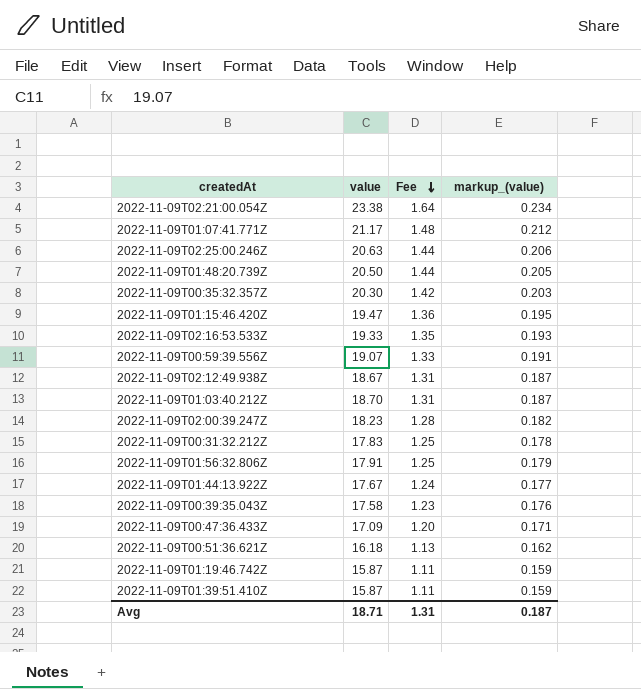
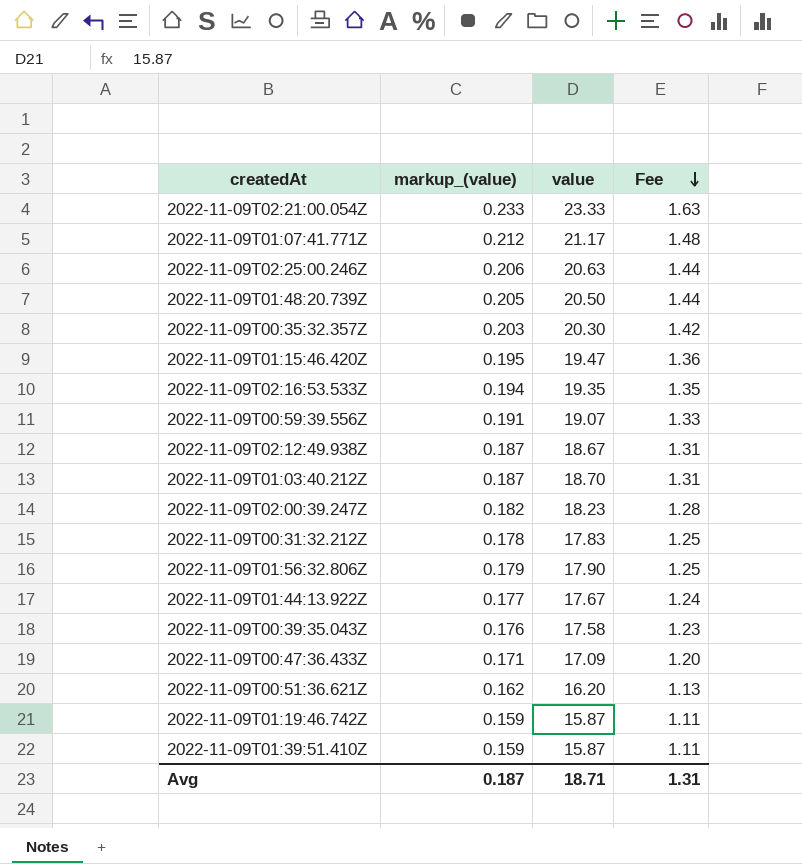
column markup_(value) | position: 4 -> 2
2022-11-09T02:21:00.054Z | markup_(value): 0.234 -> 0.233
2022-11-09T02:21:00.054Z | value: 23.38 -> 23.33
2022-11-09T02:21:00.054Z | Fee: 1.64 -> 1.63
2022-11-09T02:16:53.533Z | markup_(value): 0.193 -> 0.194
2022-11-09T02:16:53.533Z | value: 19.33 -> 19.35
2022-11-09T01:56:32.806Z | value: 17.91 -> 17.90
2022-11-09T00:51:36.621Z | value: 16.18 -> 16.20

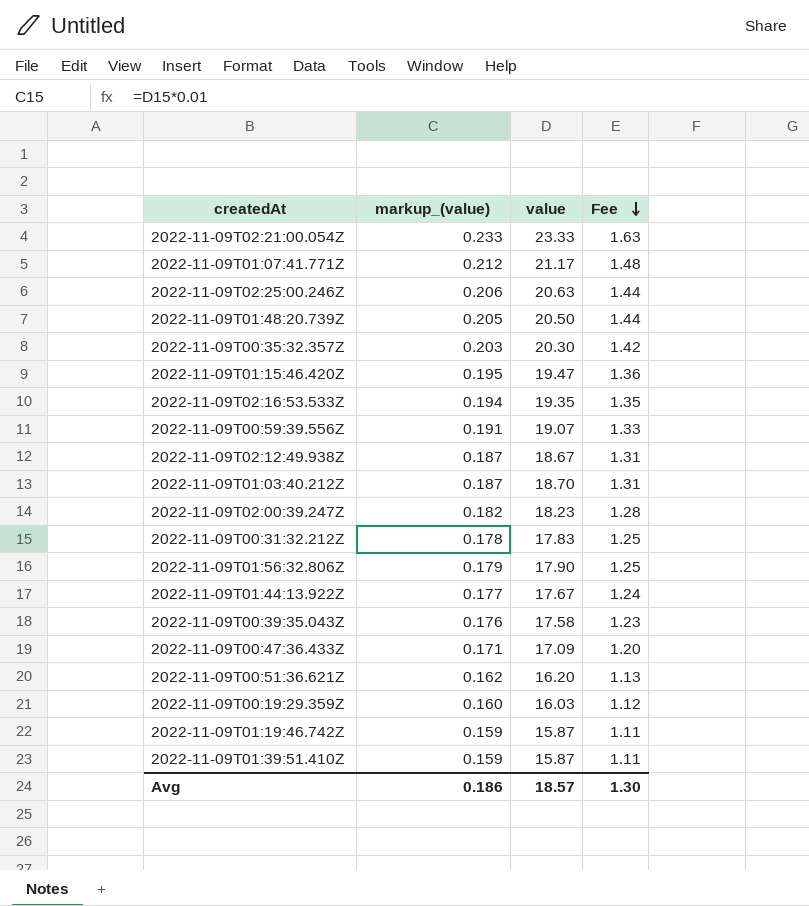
row 2022-11-09T00:19:29.359Z: none -> 0.160 | 16.03 | 1.12
Avg | markup_(value): 0.187 -> 0.186
Avg | value: 18.71 -> 18.57
Avg | Fee: 1.31 -> 1.30

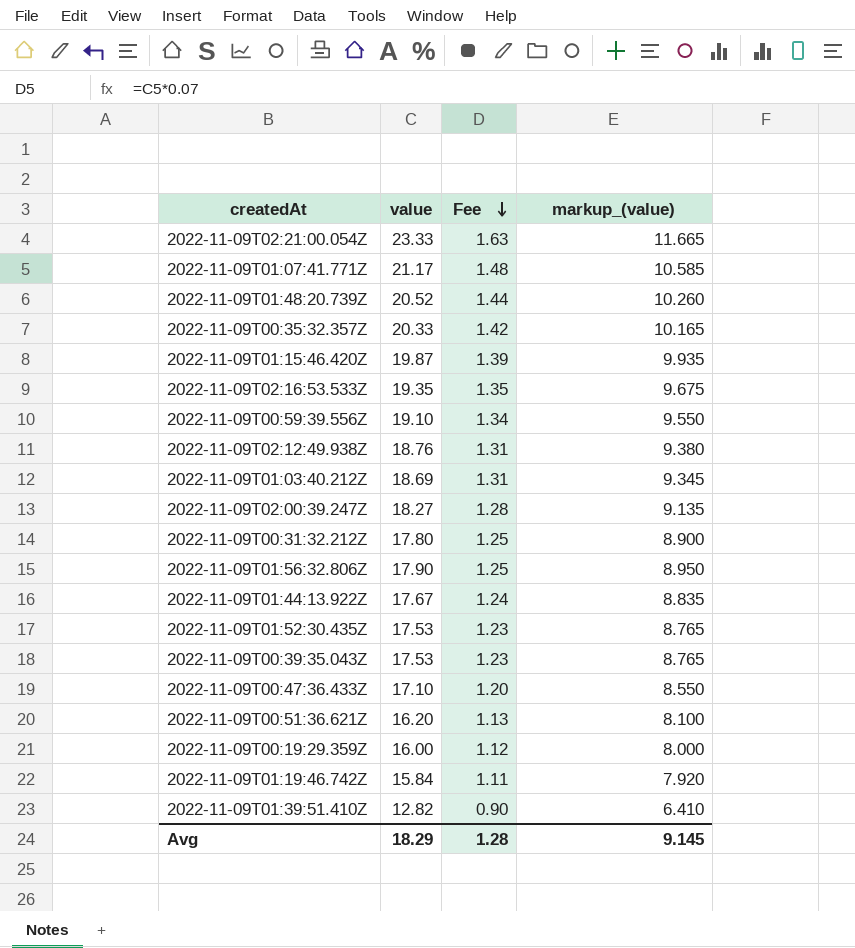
column markup_(value) | formula: [value] * 0.01 -> [value] * 0.5
column markup_(value) | position: 2 -> 4
row 2022-11-09T02:25:00.246Z: 0.206 | 20.63 | 1.44 -> none
2022-11-09T01:48:20.739Z | value: 20.50 -> 20.52
2022-11-09T00:35:32.357Z | value: 20.30 -> 20.33
2022-11-09T01:15:46.420Z | value: 19.47 -> 19.87
2022-11-09T01:15:46.420Z | Fee: 1.36 -> 1.39
2022-11-09T00:59:39.556Z | value: 19.07 -> 19.10
2022-11-09T00:59:39.556Z | Fee: 1.33 -> 1.34
2022-11-09T02:12:49.938Z | value: 18.67 -> 18.76
2022-11-09T01:03:40.212Z | value: 18.70 -> 18.69
2022-11-09T02:00:39.247Z | value: 18.23 -> 18.27
2022-11-09T00:31:32.212Z | value: 17.83 -> 17.80
row 2022-11-09T01:52:30.435Z: none -> 17.53 | 1.23 | 8.765
2022-11-09T00:39:35.043Z | value: 17.58 -> 17.53
2022-11-09T00:47:36.433Z | value: 17.09 -> 17.10
2022-11-09T00:19:29.359Z | value: 16.03 -> 16.00
2022-11-09T01:19:46.742Z | value: 15.87 -> 15.84
2022-11-09T01:39:51.410Z | value: 15.87 -> 12.82
2022-11-09T01:39:51.410Z | Fee: 1.11 -> 0.90
Avg | value: 18.57 -> 18.29
Avg | Fee: 1.30 -> 1.28
Avg | markup_(value): 0.186 -> 9.145

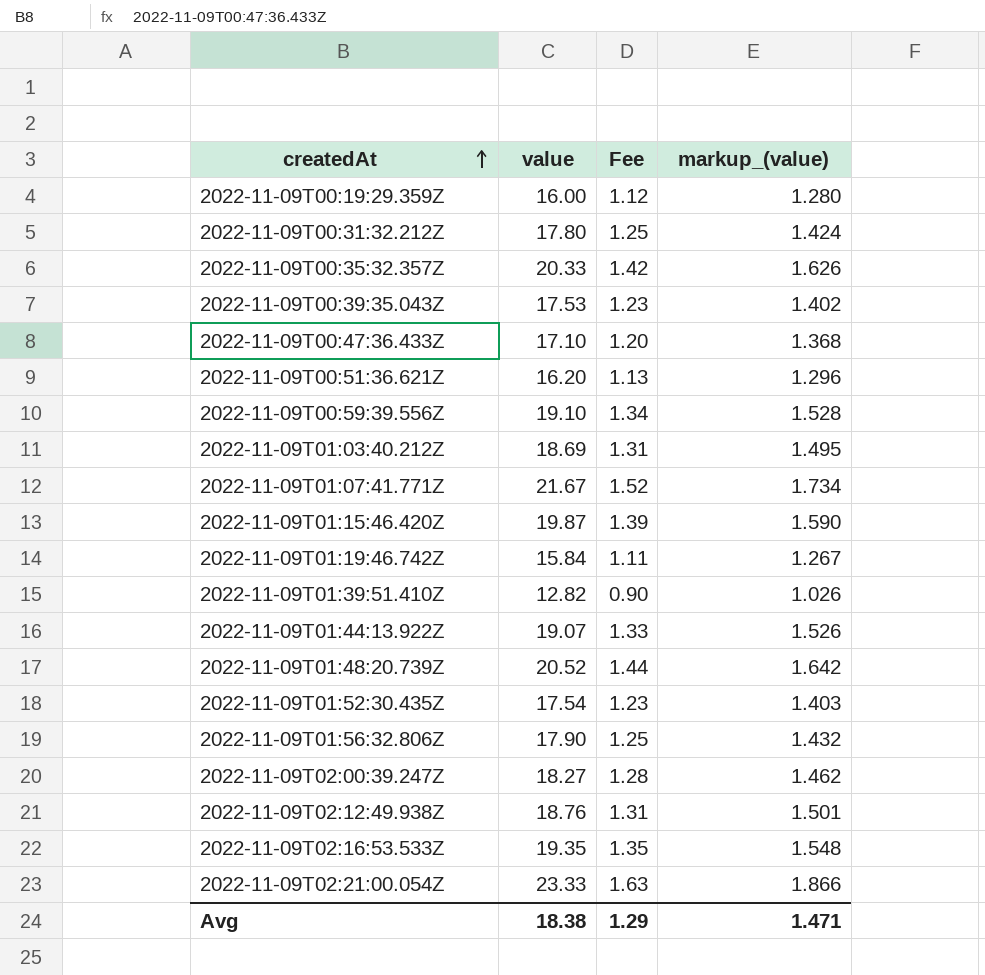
row order: Fee descending -> createdAt ascending
column markup_(value) | formula: [value] * 0.5 -> [value] * 0.08
2022-11-09T01:07:41.771Z | value: 21.17 -> 21.67
2022-11-09T01:07:41.771Z | Fee: 1.48 -> 1.52
2022-11-09T01:44:13.922Z | value: 17.67 -> 19.07
2022-11-09T01:44:13.922Z | Fee: 1.24 -> 1.33
2022-11-09T01:52:30.435Z | value: 17.53 -> 17.54
Avg | value: 18.29 -> 18.38
Avg | Fee: 1.28 -> 1.29
Avg | markup_(value): 9.145 -> 1.471

